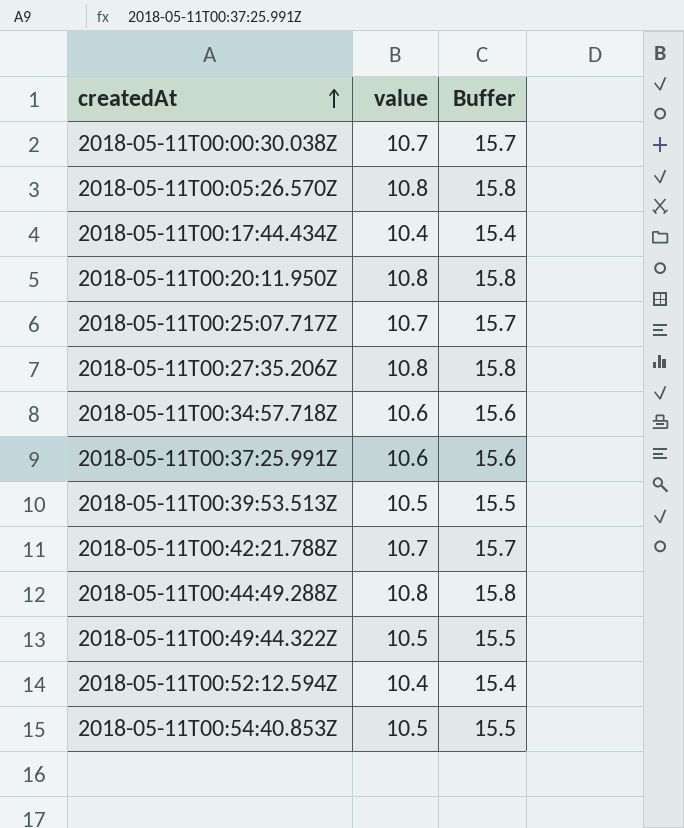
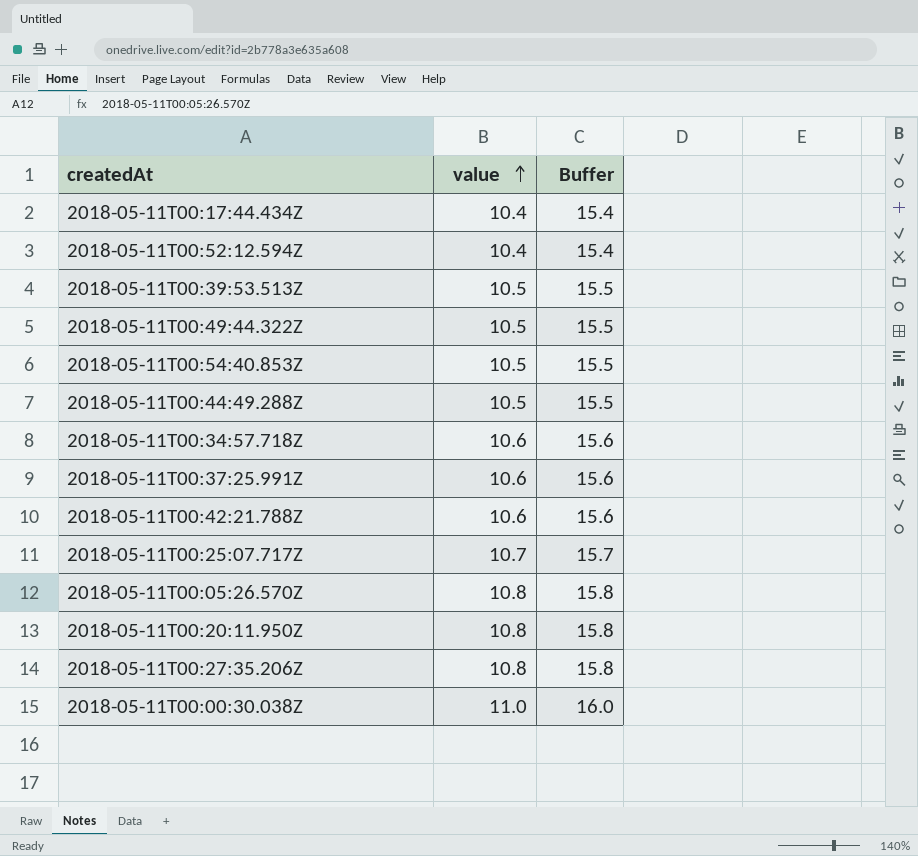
row order: createdAt ascending -> value ascending
2018-05-11T00:44:49.288Z | value: 10.8 -> 10.5
2018-05-11T00:44:49.288Z | Buffer: 15.8 -> 15.5
2018-05-11T00:42:21.788Z | value: 10.7 -> 10.6
2018-05-11T00:42:21.788Z | Buffer: 15.7 -> 15.6
2018-05-11T00:00:30.038Z | value: 10.7 -> 11.0
2018-05-11T00:00:30.038Z | Buffer: 15.7 -> 16.0

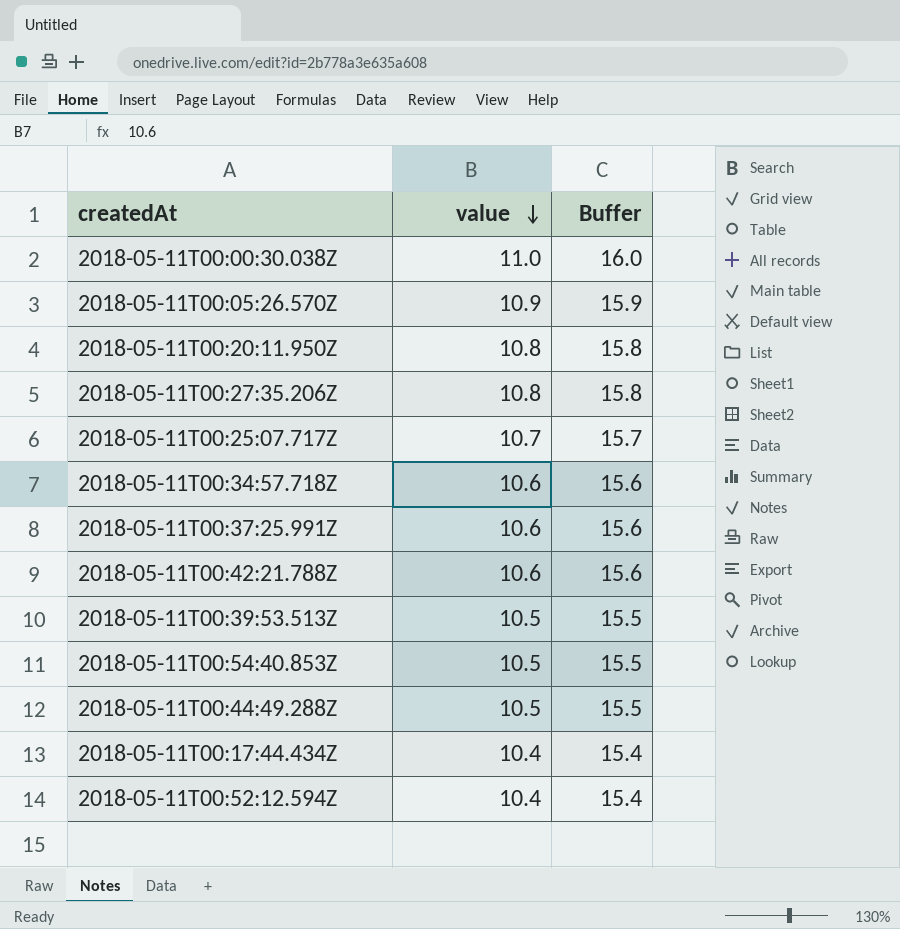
row order: value ascending -> value descending
row 2018-05-11T00:49:44.322Z: 10.5 | 15.5 -> none
2018-05-11T00:05:26.570Z | value: 10.8 -> 10.9
2018-05-11T00:05:26.570Z | Buffer: 15.8 -> 15.9

